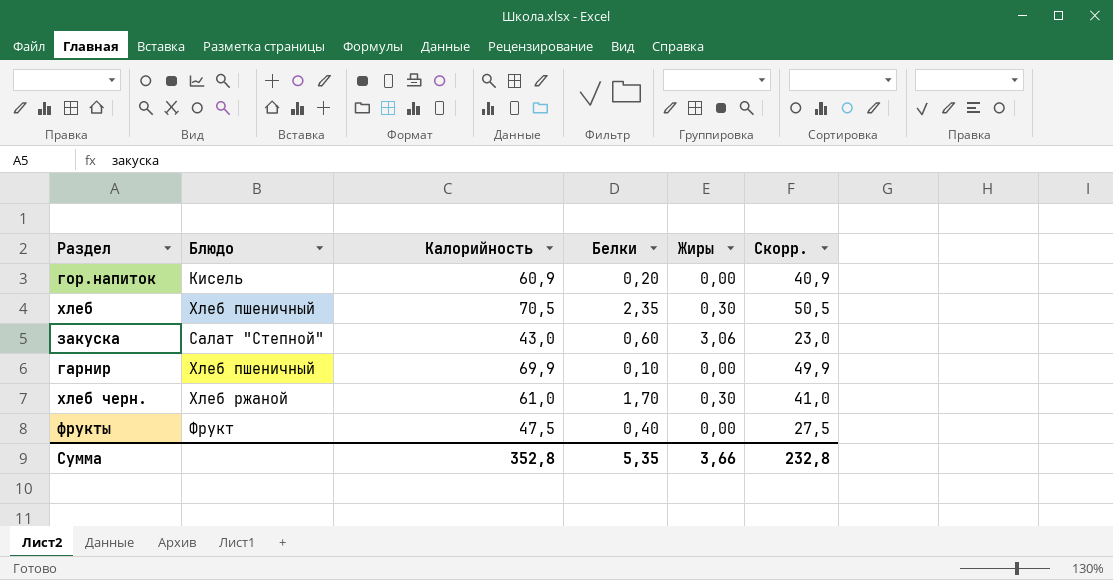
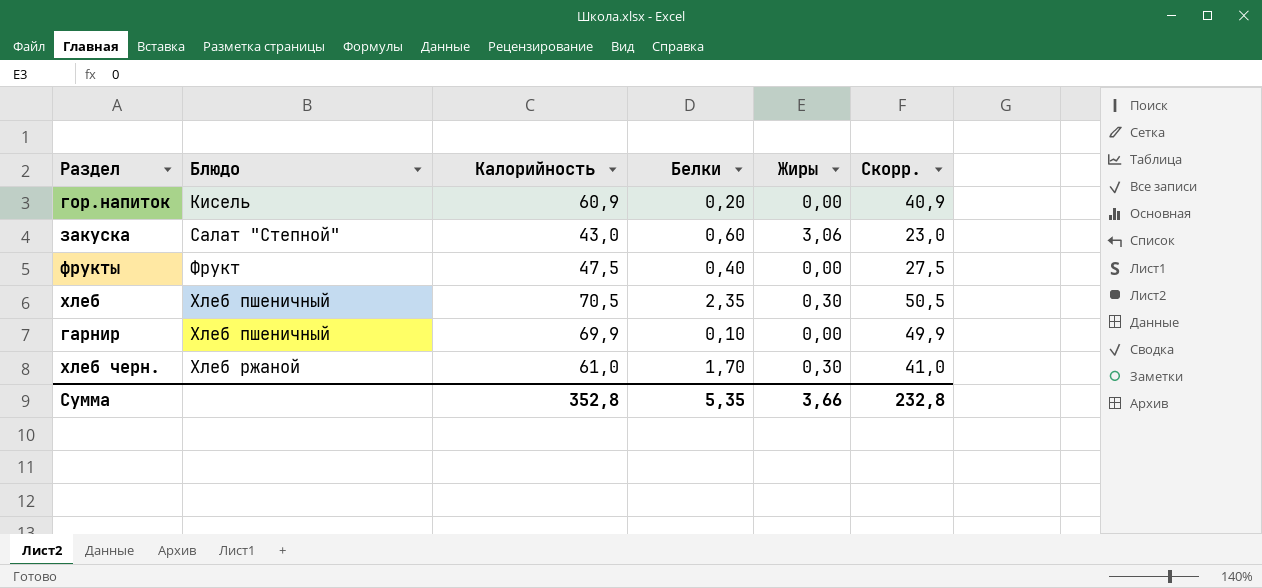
row order: none -> Блюдо ascending

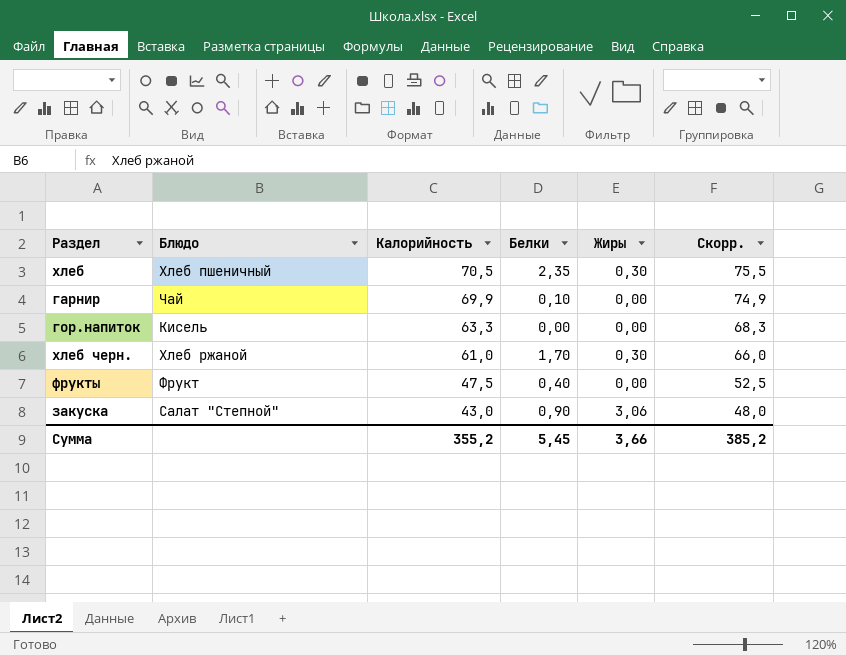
row order: Блюдо ascending -> Калорийность descending
column Скорр. | formula: [Калорийность] - 20 -> [Калорийность] + 5
гарнир | Блюдо: Хлеб пшеничный -> Чай
гор.напиток | Калорийность: 60,9 -> 63,3
гор.напиток | Белки: 0,20 -> 0,00
закуска | Белки: 0,60 -> 0,90
Сумма | Калорийность: 352,8 -> 355,2
Сумма | Белки: 5,35 -> 5,45
Сумма | Скорр.: 232,8 -> 385,2

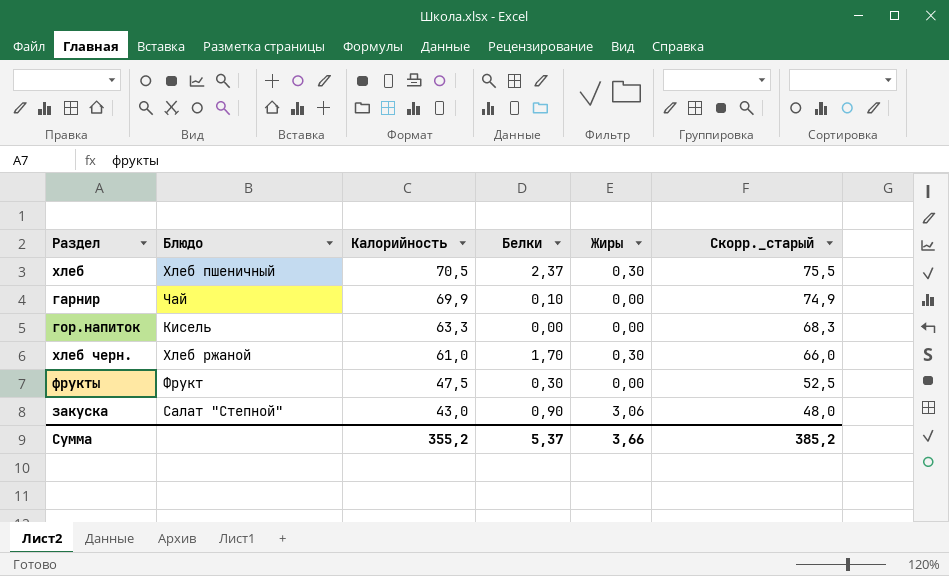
column name: Скорр. -> Скорр._старый
хлеб | Белки: 2,35 -> 2,37
фрукты | Белки: 0,40 -> 0,30
Сумма | Белки: 5,45 -> 5,37

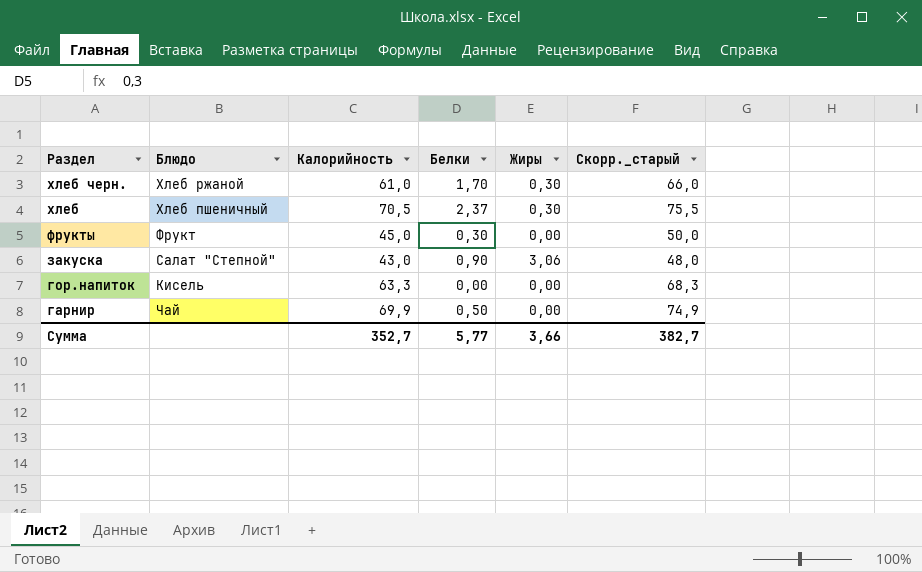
row order: Калорийность descending -> Раздел descending
фрукты | Калорийность: 47,5 -> 45,0
фрукты | Скорр._старый: 52,5 -> 50,0
гарнир | Белки: 0,10 -> 0,50
Сумма | Калорийность: 355,2 -> 352,7
Сумма | Белки: 5,37 -> 5,77
Сумма | Скорр._старый: 385,2 -> 382,7

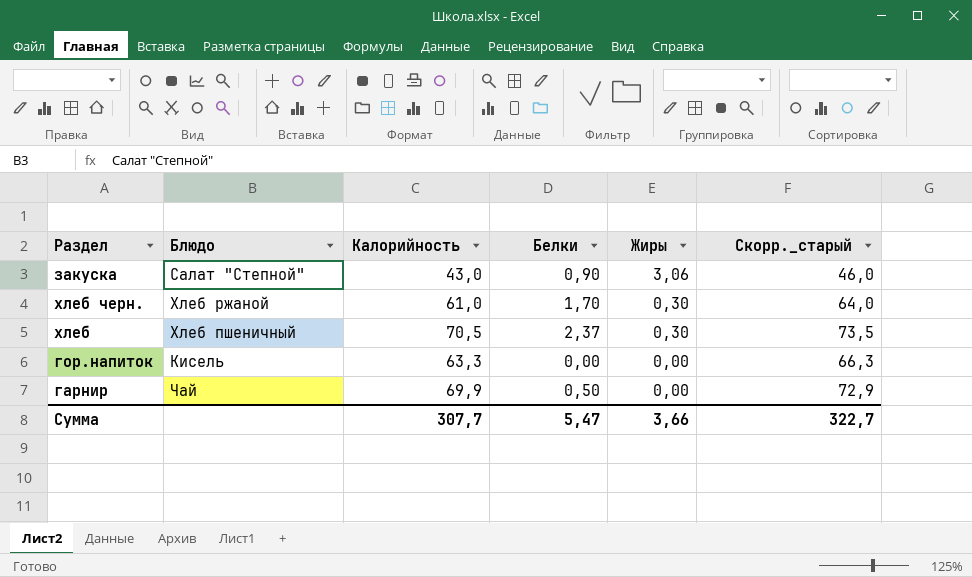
row order: Раздел descending -> Жиры descending
column Скорр._старый | formula: [Калорийность] + 5 -> [Калорийность] + 3
row фрукты: Фрукт | 45,0 | 0,30 | 0,00 | 50,0 -> none
Сумма | Калорийность: 352,7 -> 307,7
Сумма | Белки: 5,77 -> 5,47
Сумма | Скорр._старый: 382,7 -> 322,7

